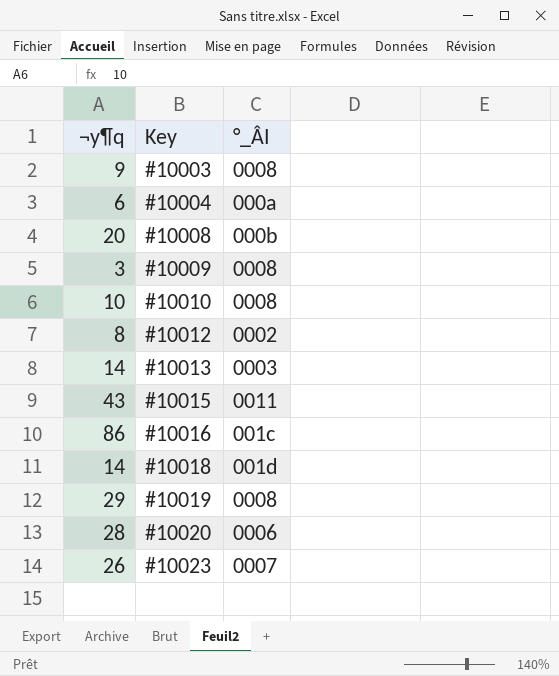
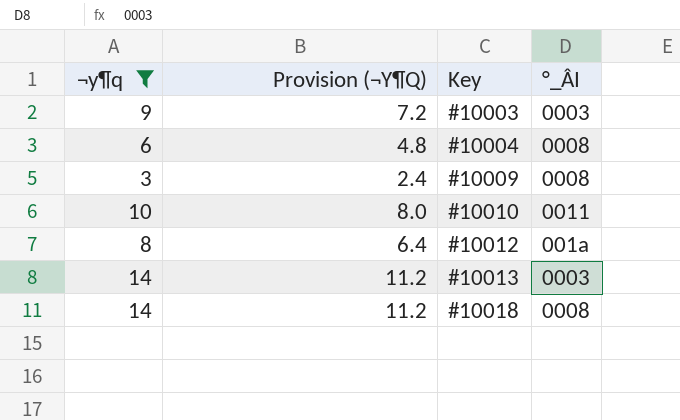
filter: none -> ¬y¶q <= 14
column Provision (¬Y¶Q) | formula: none -> [¬y¶q] * 0.8
#10003 | °_ÂI: 0008 -> 0003
#10004 | °_ÂI: 000a -> 0008
#10010 | °_ÂI: 0008 -> 0011
#10012 | °_ÂI: 0002 -> 001a
#10018 | °_ÂI: 001d -> 0008

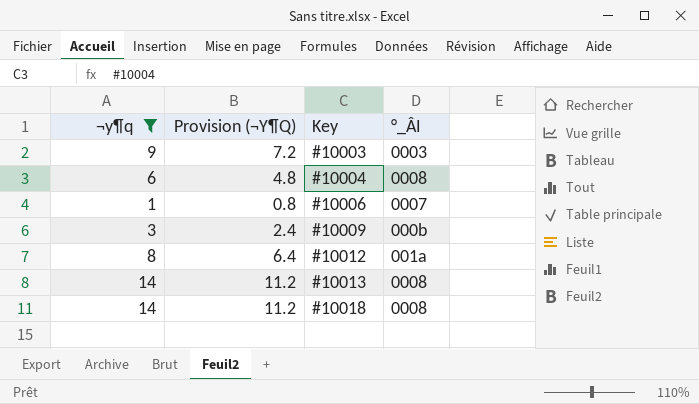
row #10010: 10 | 8.0 | 0011 -> none
row #10006: none -> 1 | 0.8 | 0007
#10009 | °_ÂI: 0008 -> 000b
#10013 | °_ÂI: 0003 -> 0008

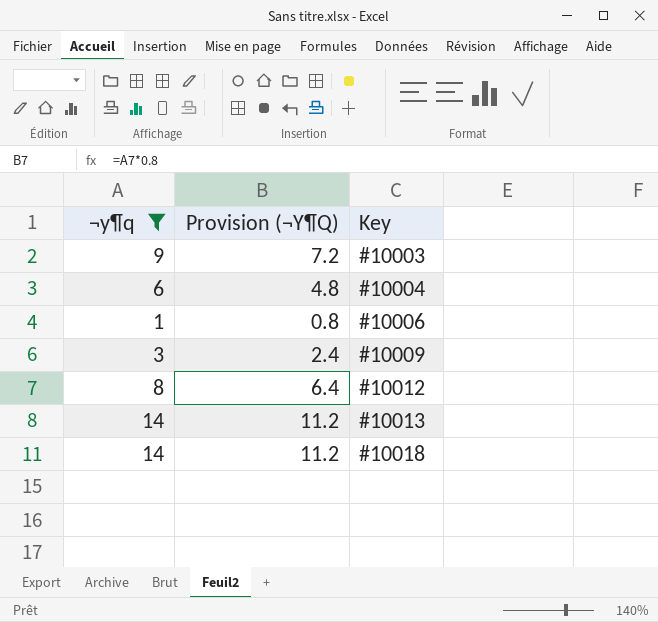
column °_ÂI | position: 4 -> none

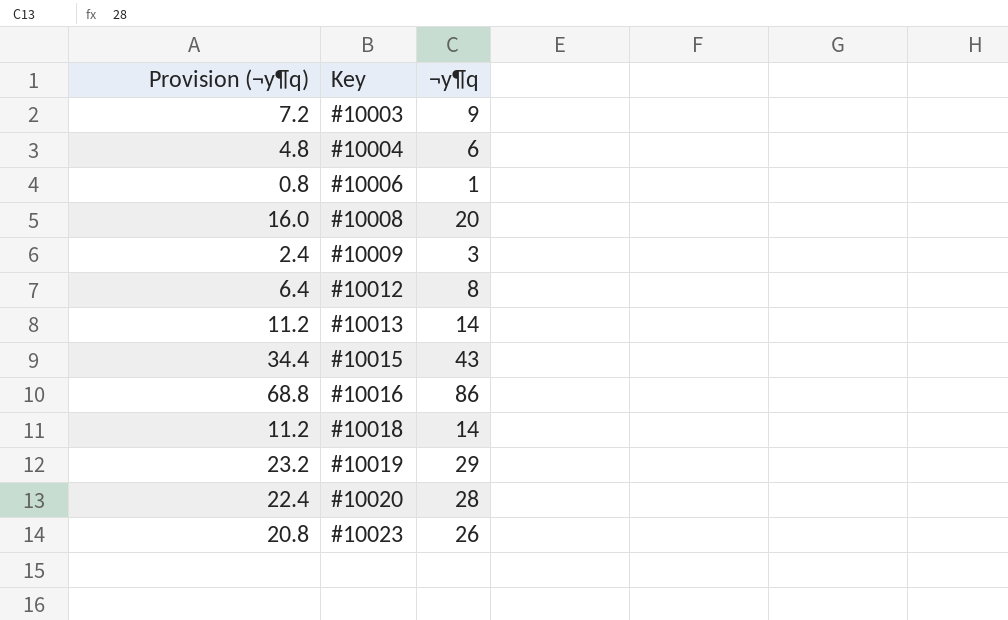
filter: ¬y¶q <= 14 -> none
column name: Provision (¬Y¶Q) -> Provision (¬y¶q)
column ¬y¶q | position: 1 -> 3

